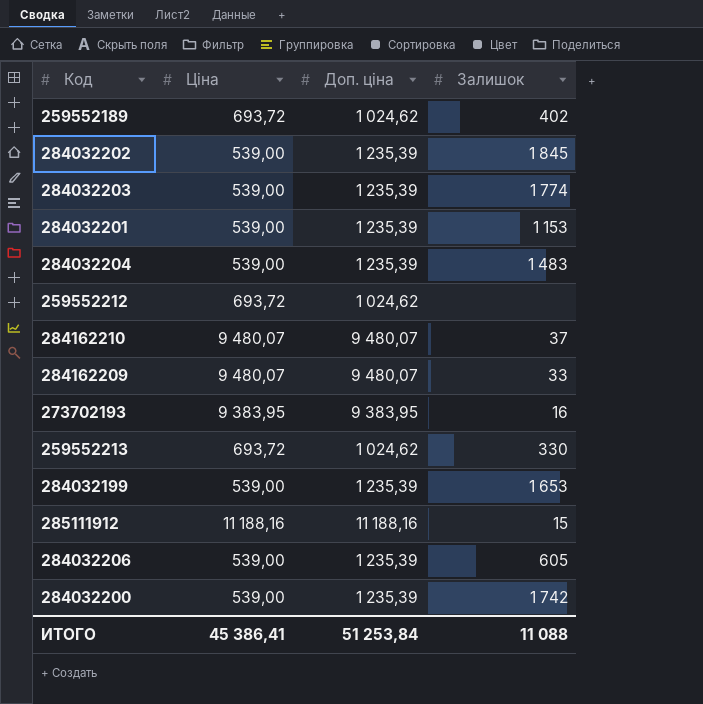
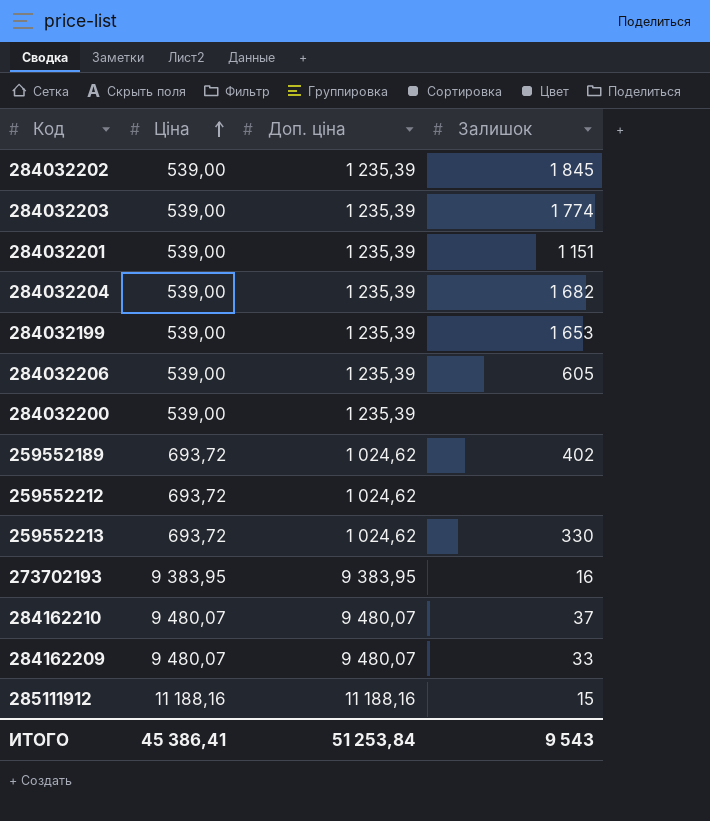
row order: none -> Ціна ascending
284032201 | Залишок: 1 153 -> 1 151
284032204 | Залишок: 1 483 -> 1 682
284032200 | Залишок: 1 742 -> none
ИТОГО | Залишок: 11 088 -> 9 543

